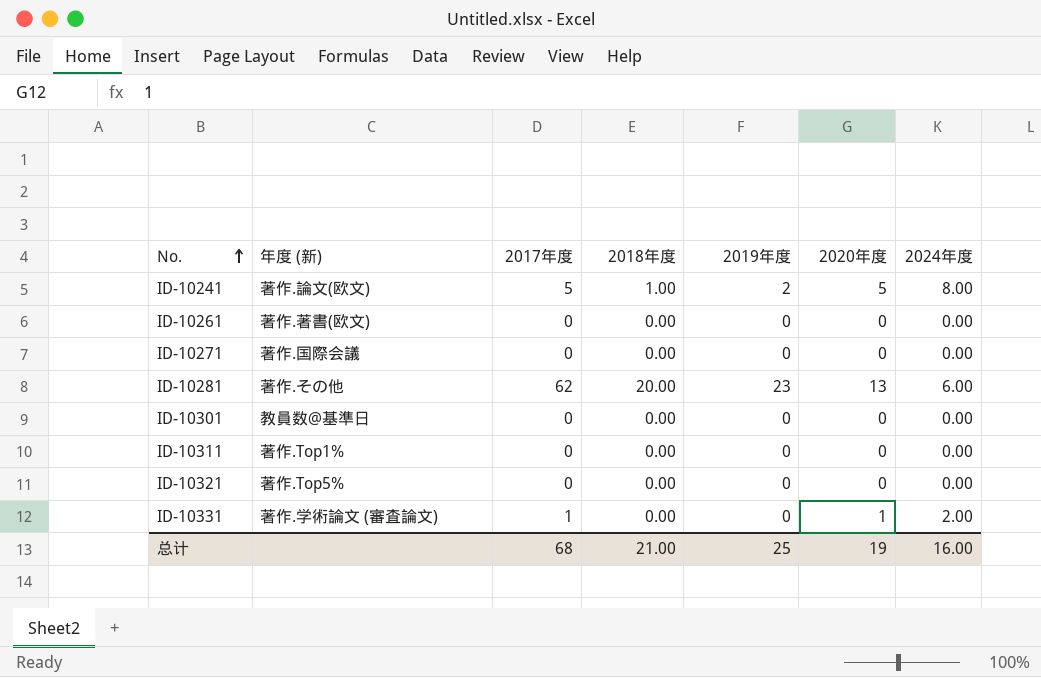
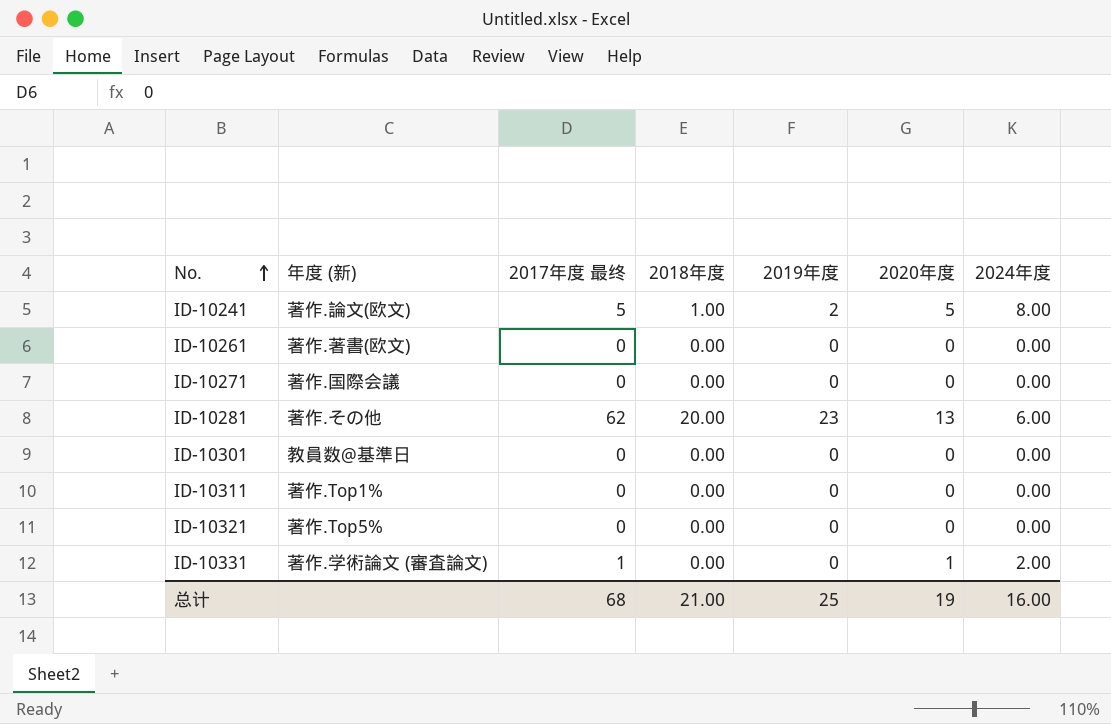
column name: 2017年度 -> 2017年度 最终

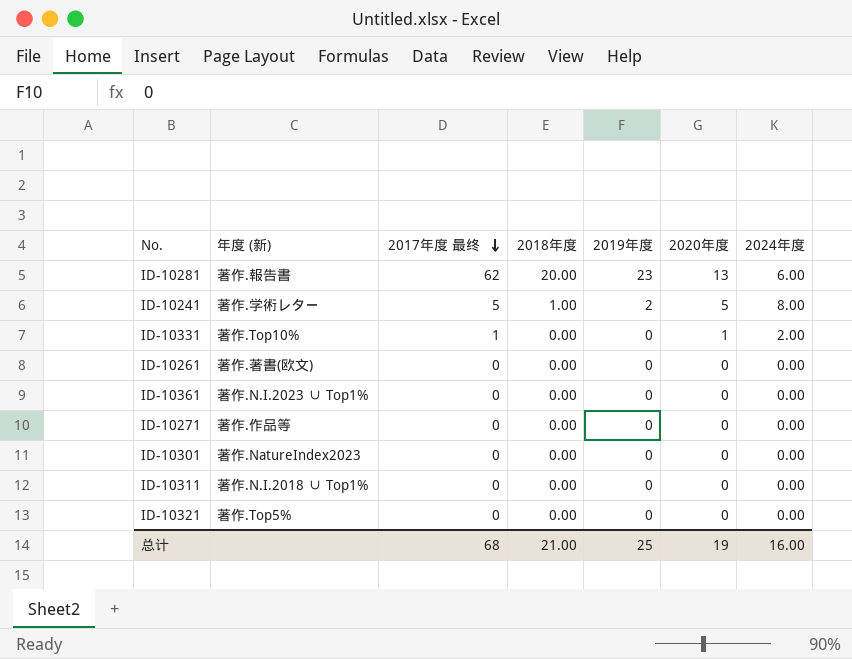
row order: No. ascending -> 2017年度 最终 descending
ID-10281 | 年度 (新): 著作.その他 -> 著作.報告書
ID-10241 | 年度 (新): 著作.論文(欧文) -> 著作.学術レター
ID-10331 | 年度 (新): 著作.学術論文 (審査論文) -> 著作.Top10%
row ID-10361: none -> 著作.N.I.2023 ∪ Top1% | 0 | 0.00 | 0 | 0 | 0.00
ID-10271 | 年度 (新): 著作.国際会議 -> 著作.作品等
ID-10301 | 年度 (新): 教員数@基準日 -> 著作.NatureIndex2023
ID-10311 | 年度 (新): 著作.Top1% -> 著作.N.I.2018 ∪ Top1%

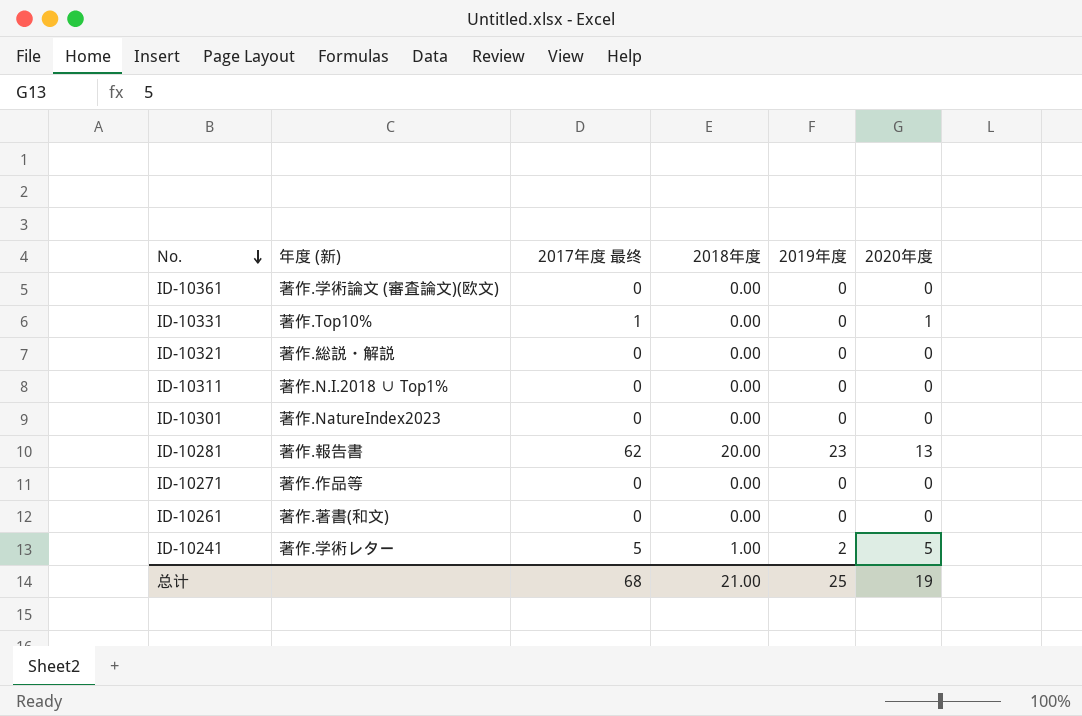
row order: 2017年度 最终 descending -> No. descending
column 2024年度 | position: 7 -> none
ID-10361 | 年度 (新): 著作.N.I.2023 ∪ Top1% -> 著作.学術論文 (審査論文)(欧文)
ID-10321 | 年度 (新): 著作.Top5% -> 著作.総説・解説
ID-10261 | 年度 (新): 著作.著書(欧文) -> 著作.著書(和文)

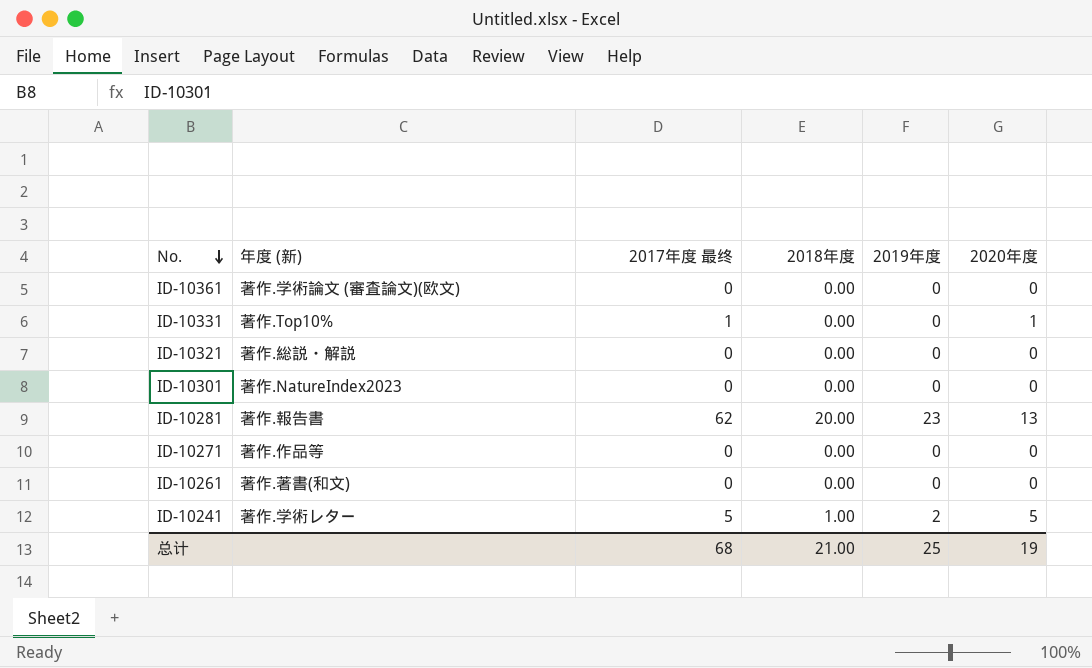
row ID-10311: 著作.N.I.2018 ∪ Top1% | 0 | 0.00 | 0 | 0 -> none

